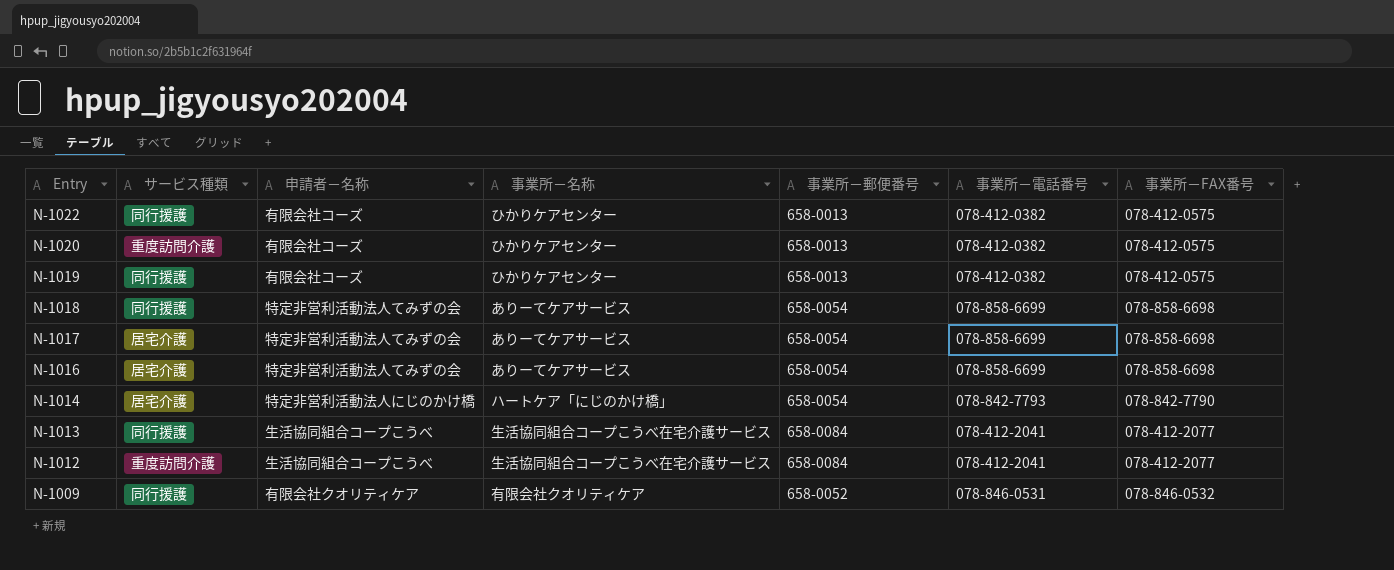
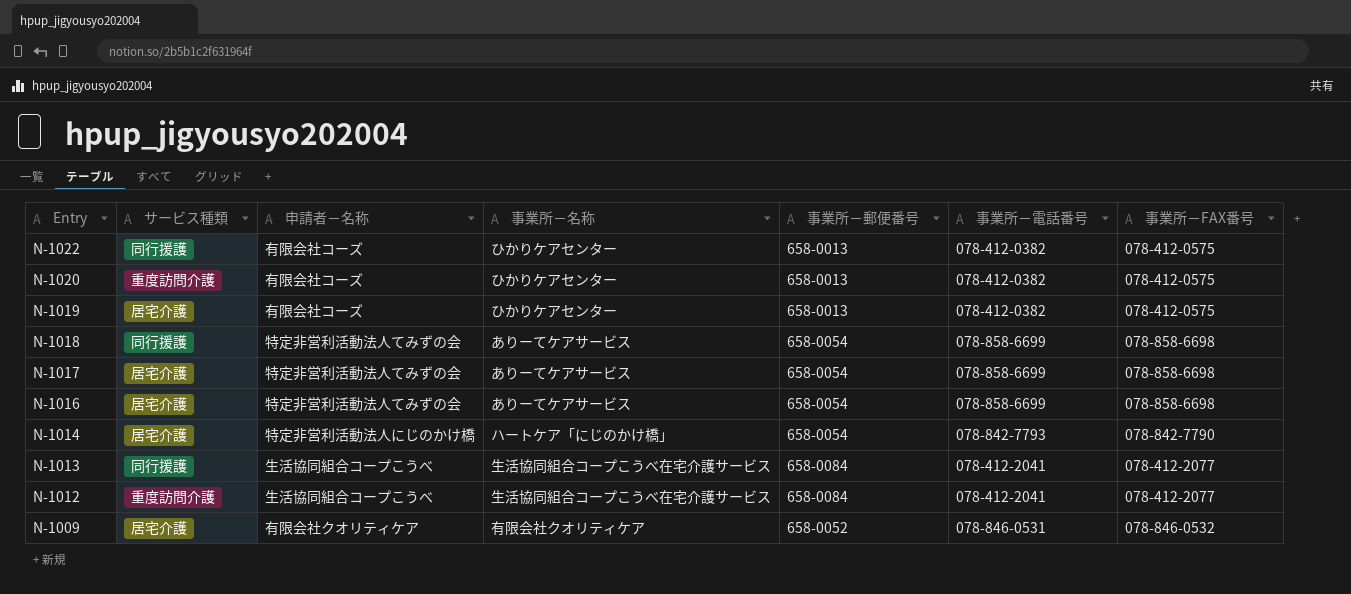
N-1019 | サービス種類: 同行援護 -> 居宅介護
N-1009 | サービス種類: 同行援護 -> 居宅介護

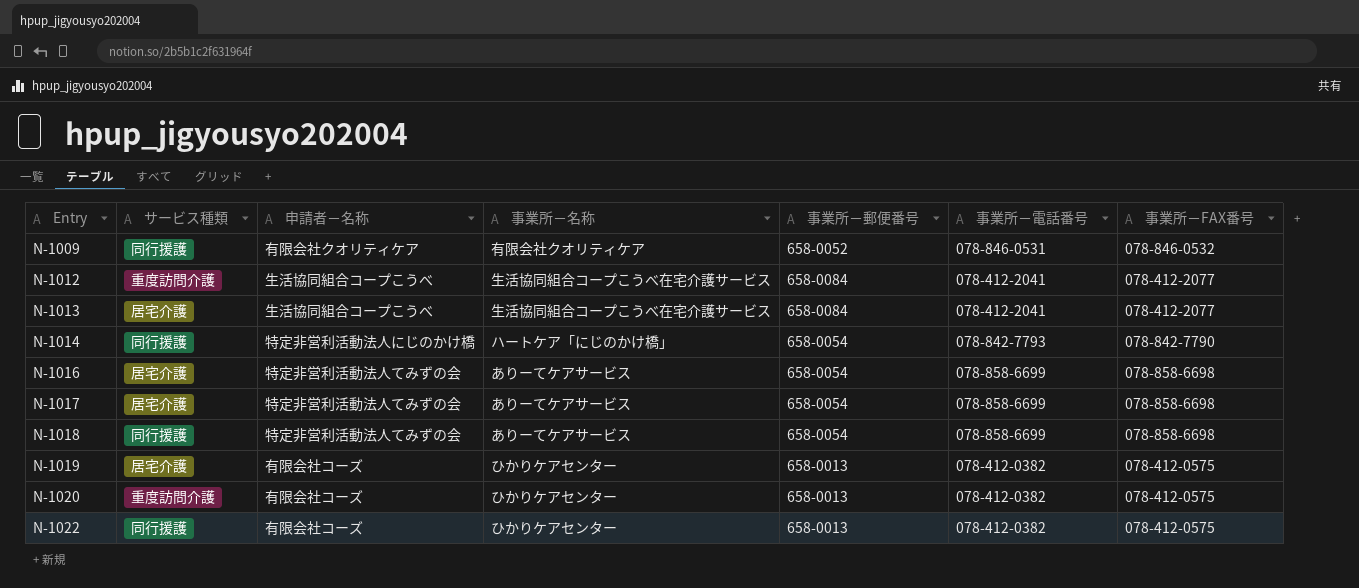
row order: Entry descending -> Entry ascending
N-1009 | サービス種類: 居宅介護 -> 同行援護
N-1013 | サービス種類: 同行援護 -> 居宅介護
N-1014 | サービス種類: 居宅介護 -> 同行援護

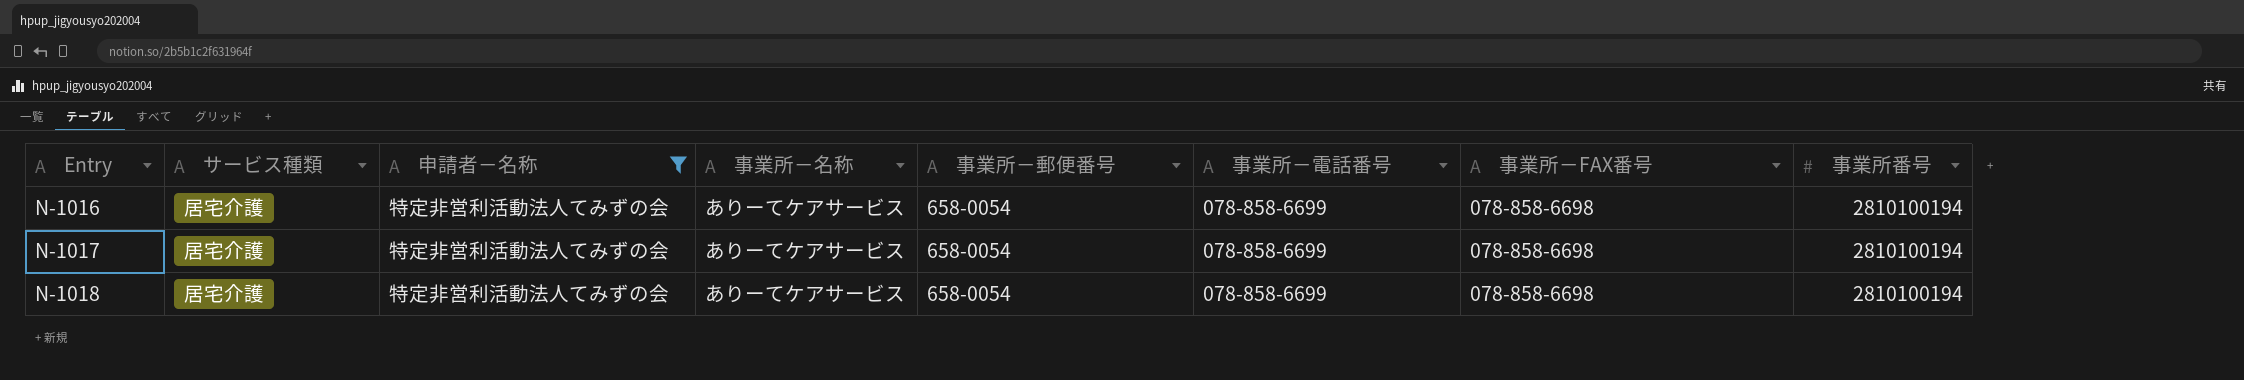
filter: none -> 申請者－名称 = 特定非営利活動法人てみずの会
column 事業所番号 | position: none -> 8
N-1018 | サービス種類: 同行援護 -> 居宅介護

